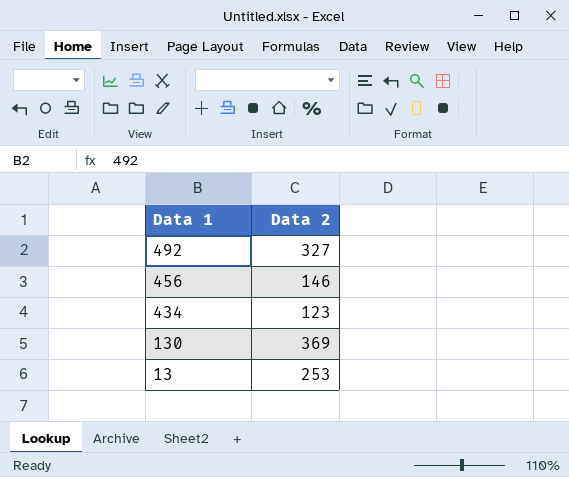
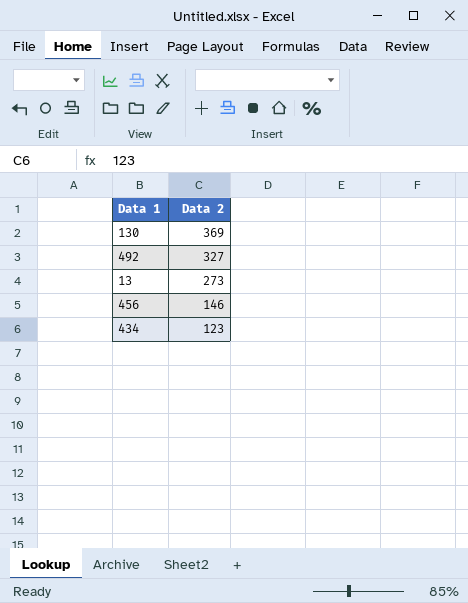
row order: Data 1 descending -> Data 2 descending
13 | Data 2: 253 -> 273

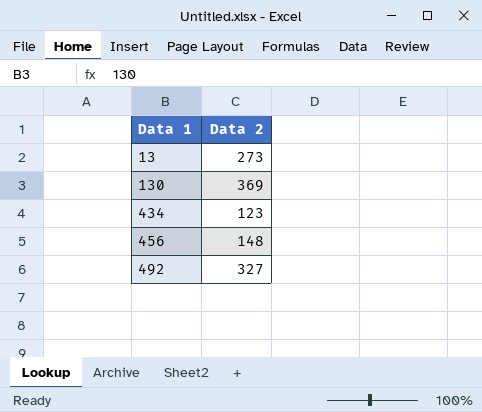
row order: Data 2 descending -> Data 1 ascending
456 | Data 2: 146 -> 148

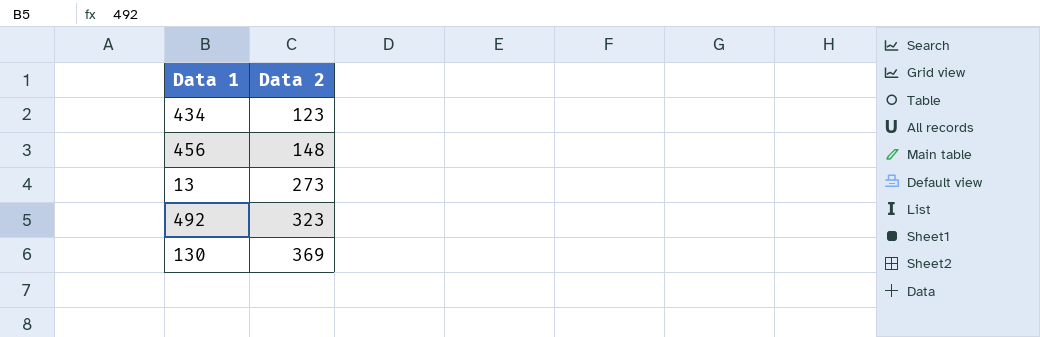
row order: Data 1 ascending -> Data 2 ascending
492 | Data 2: 327 -> 323

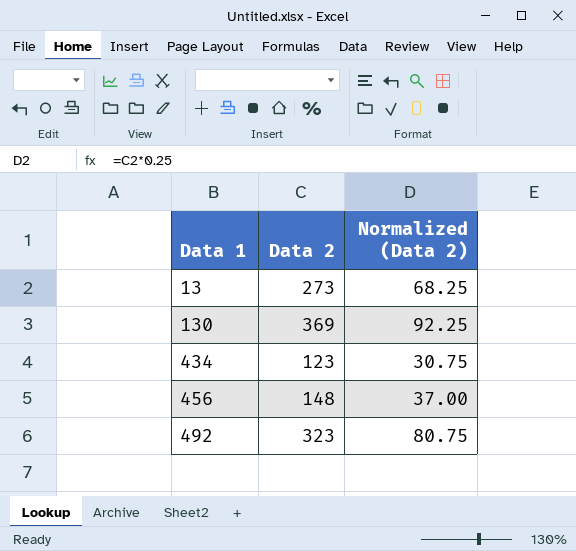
row order: Data 2 ascending -> Data 1 ascending
column Normalized (Data 2) | formula: none -> [Data 2] * 0.25

